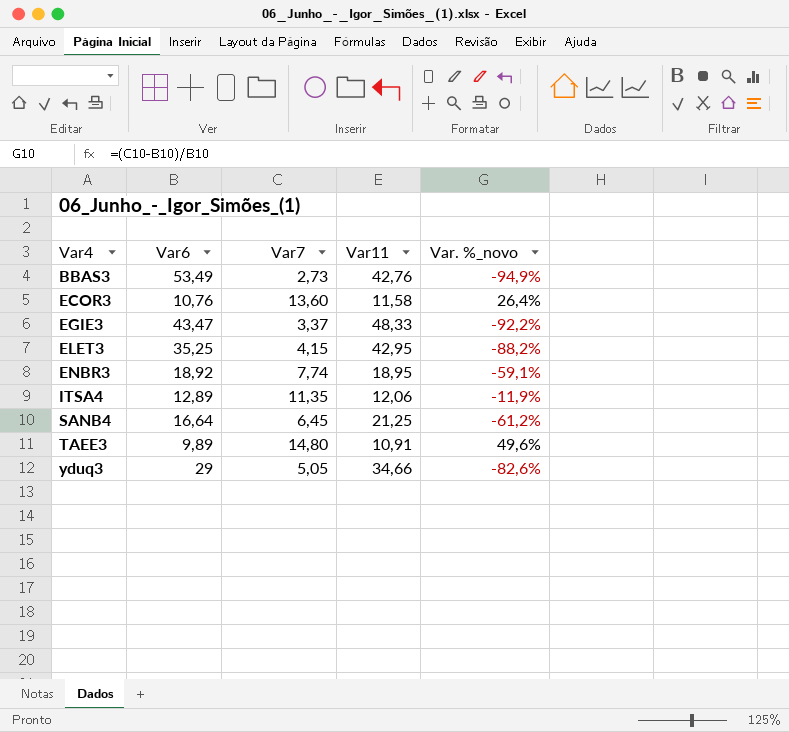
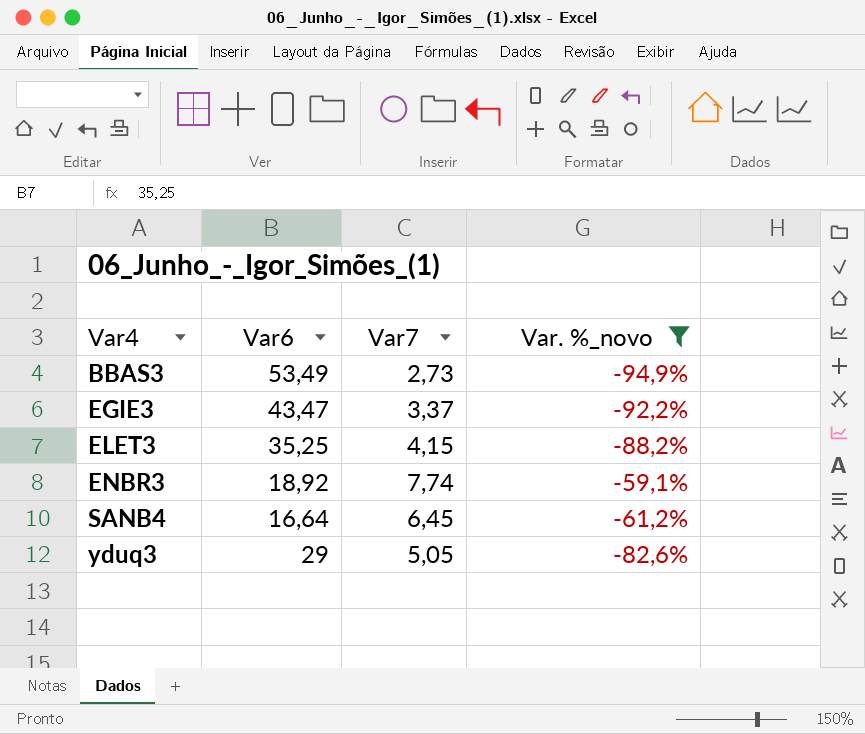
filter: none -> Var. %_novo <= -59,1%
column Var11 | position: 4 -> none

